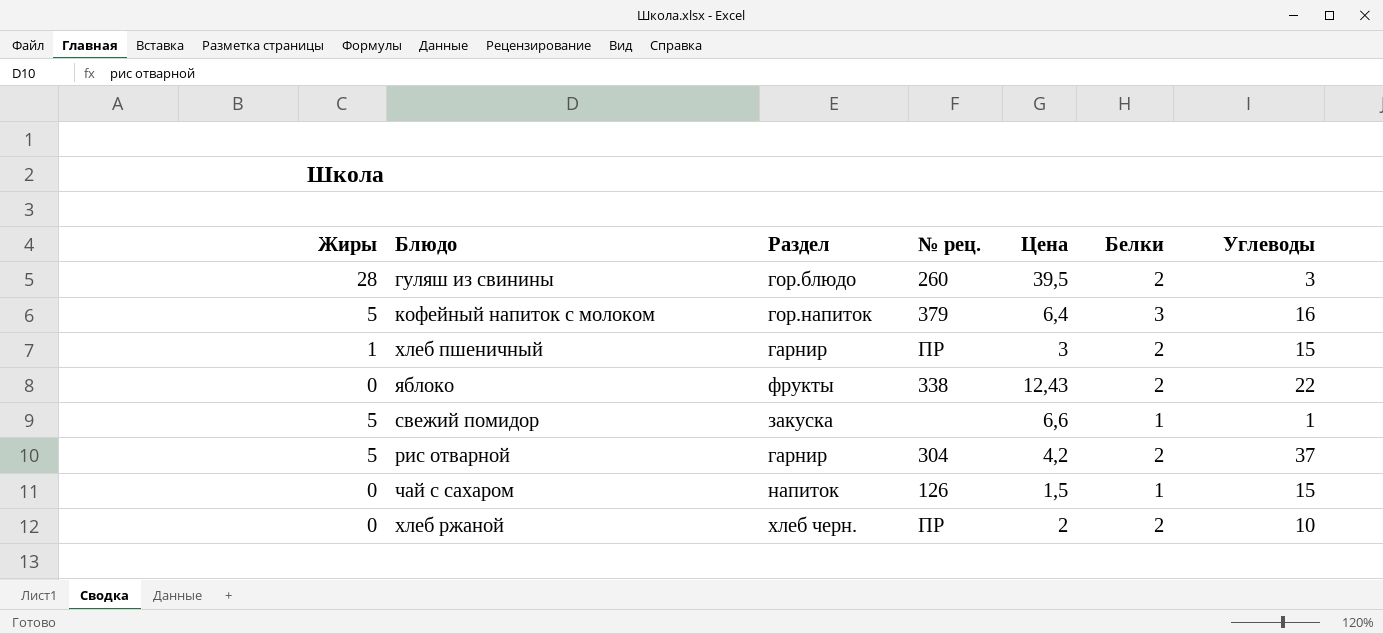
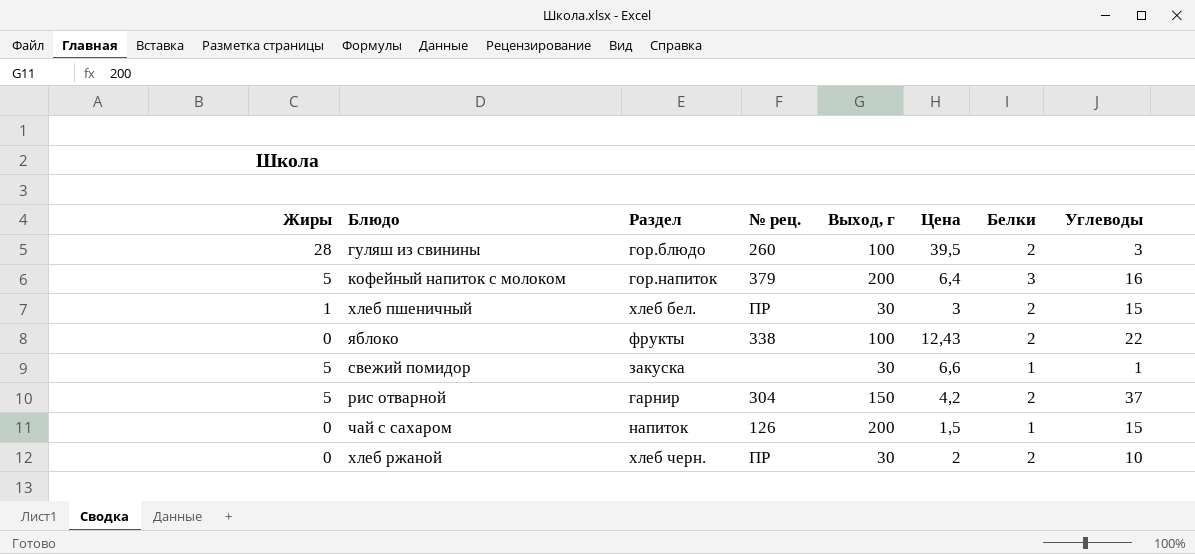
column Выход, г | position: none -> 5
хлеб пшеничный | Раздел: гарнир -> хлеб бел.

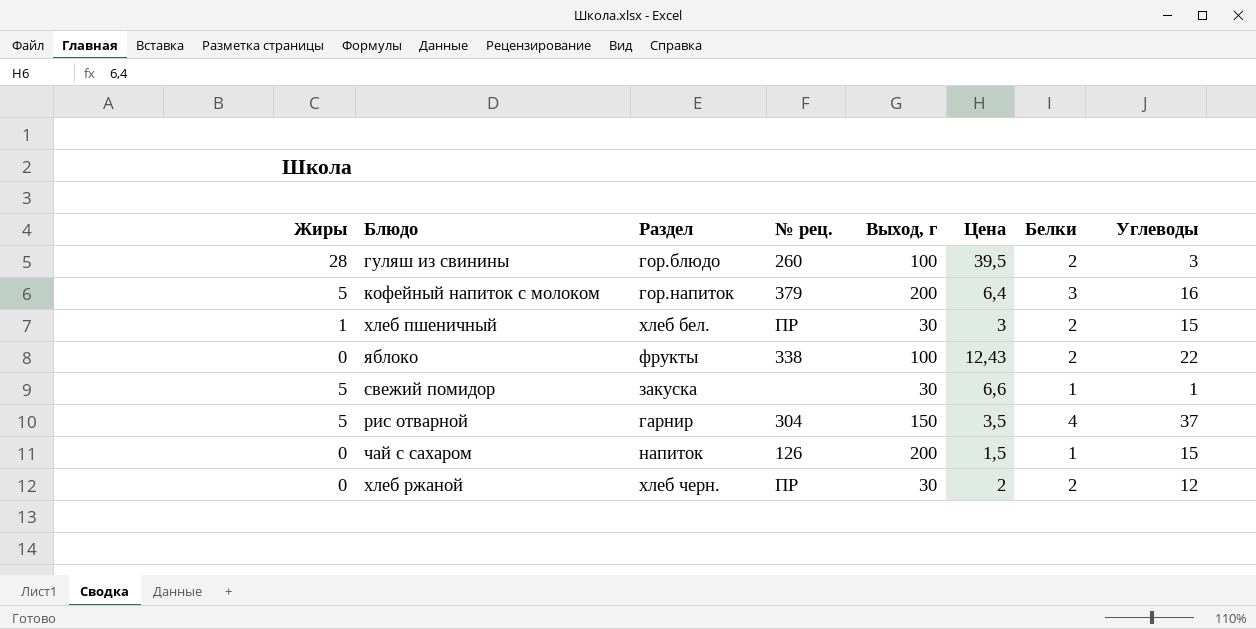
рис отварной | Цена: 4,2 -> 3,5
рис отварной | Белки: 2 -> 4
хлеб ржаной | Углеводы: 10 -> 12

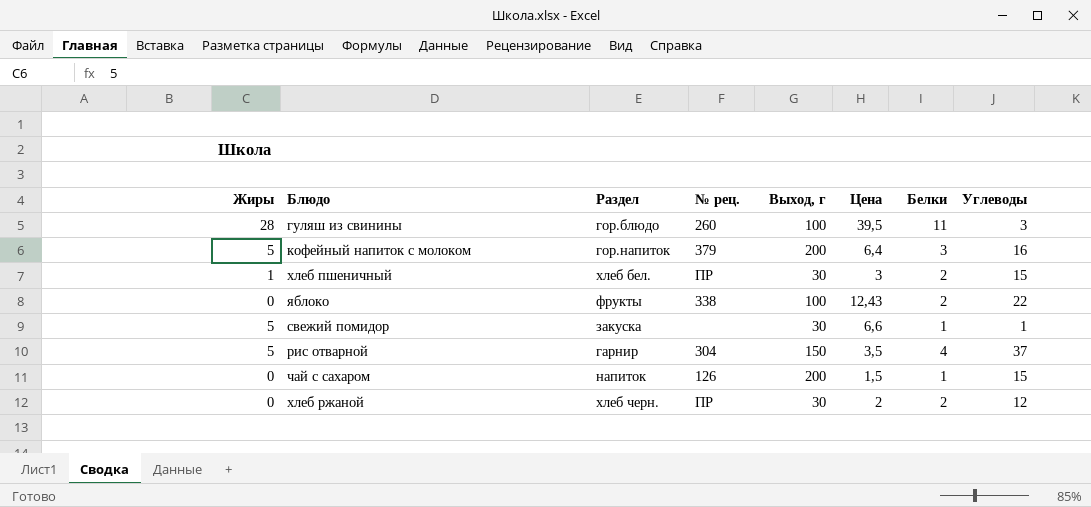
гуляш из свинины | Белки: 2 -> 11

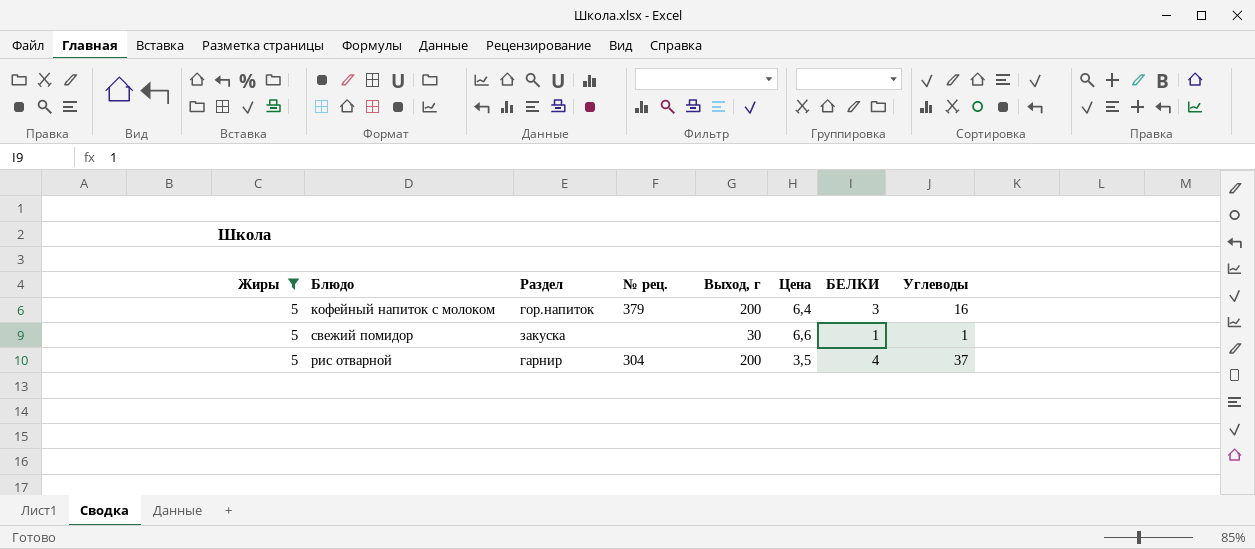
filter: none -> Жиры = 5
column name: Белки -> БЕЛКИ
рис отварной | Выход, г: 150 -> 200

